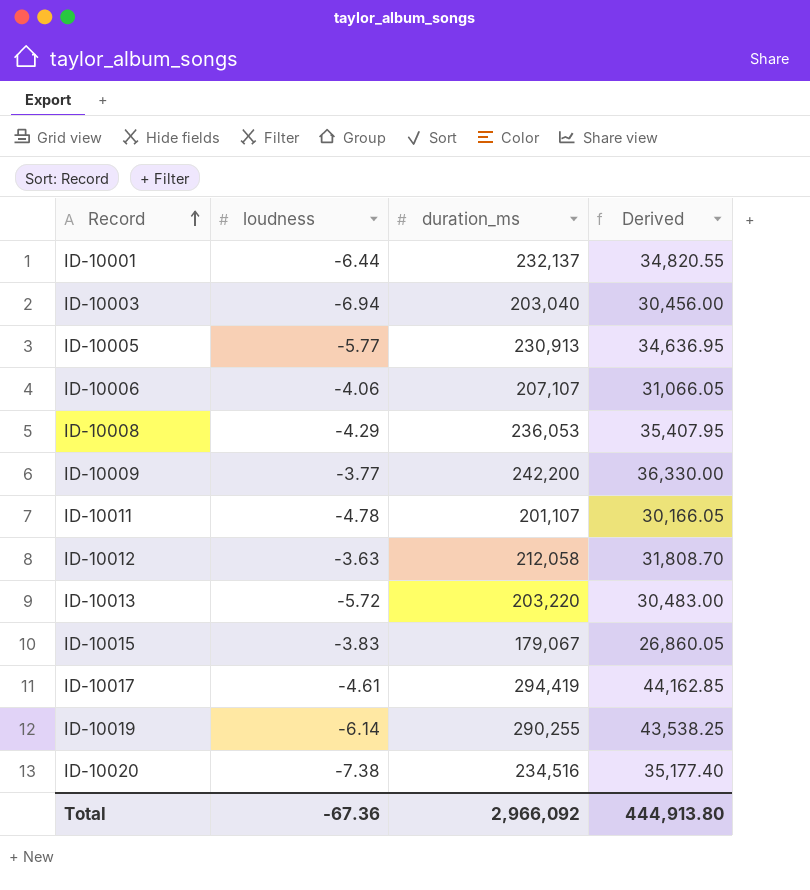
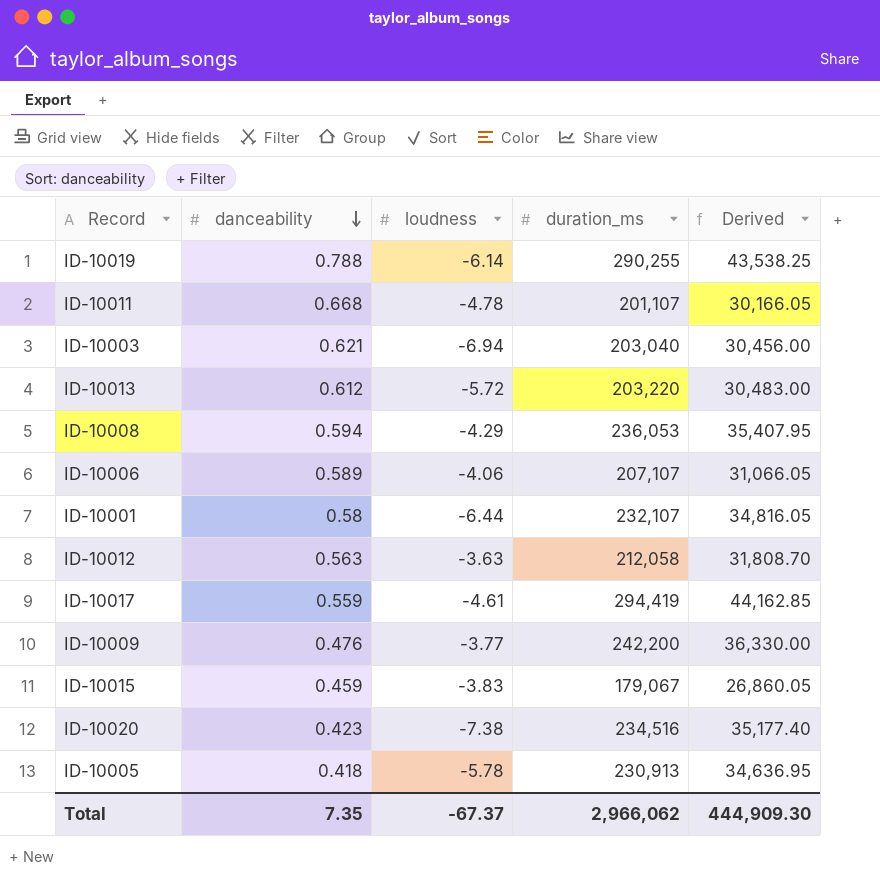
row order: Record ascending -> danceability descending
column danceability | position: none -> 2
ID-10001 | duration_ms: 232,137 -> 232,107
ID-10001 | Derived: 34,820.55 -> 34,816.05
ID-10005 | loudness: -5.77 -> -5.78
Total | loudness: -67.36 -> -67.37
Total | duration_ms: 2,966,092 -> 2,966,062
Total | Derived: 444,913.80 -> 444,909.30

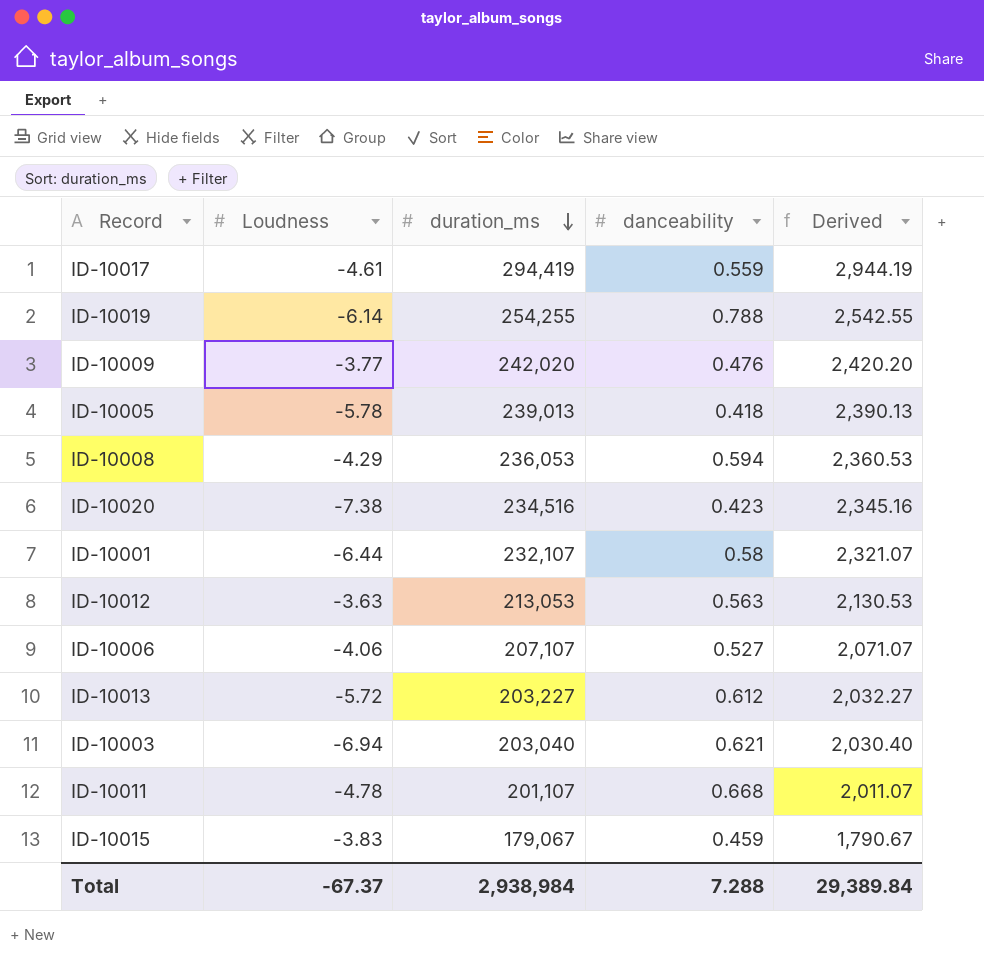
row order: danceability descending -> duration_ms descending
column name: loudness -> Loudness
column danceability | position: 2 -> 4
column Derived | formula: [duration_ms] * 0.15 -> [duration_ms] * 0.01
ID-10019 | duration_ms: 290,255 -> 254,255
ID-10009 | duration_ms: 242,200 -> 242,020
ID-10005 | duration_ms: 230,913 -> 239,013
ID-10012 | duration_ms: 212,058 -> 213,053
ID-10006 | danceability: 0.589 -> 0.527
ID-10013 | duration_ms: 203,220 -> 203,227
Total | duration_ms: 2,966,062 -> 2,938,984
Total | danceability: 7.35 -> 7.288
Total | Derived: 444,909.30 -> 29,389.84

